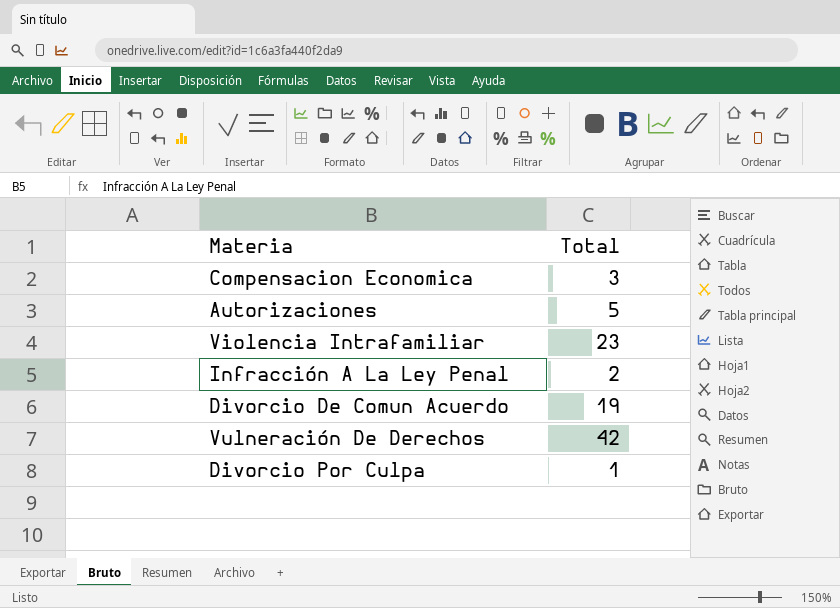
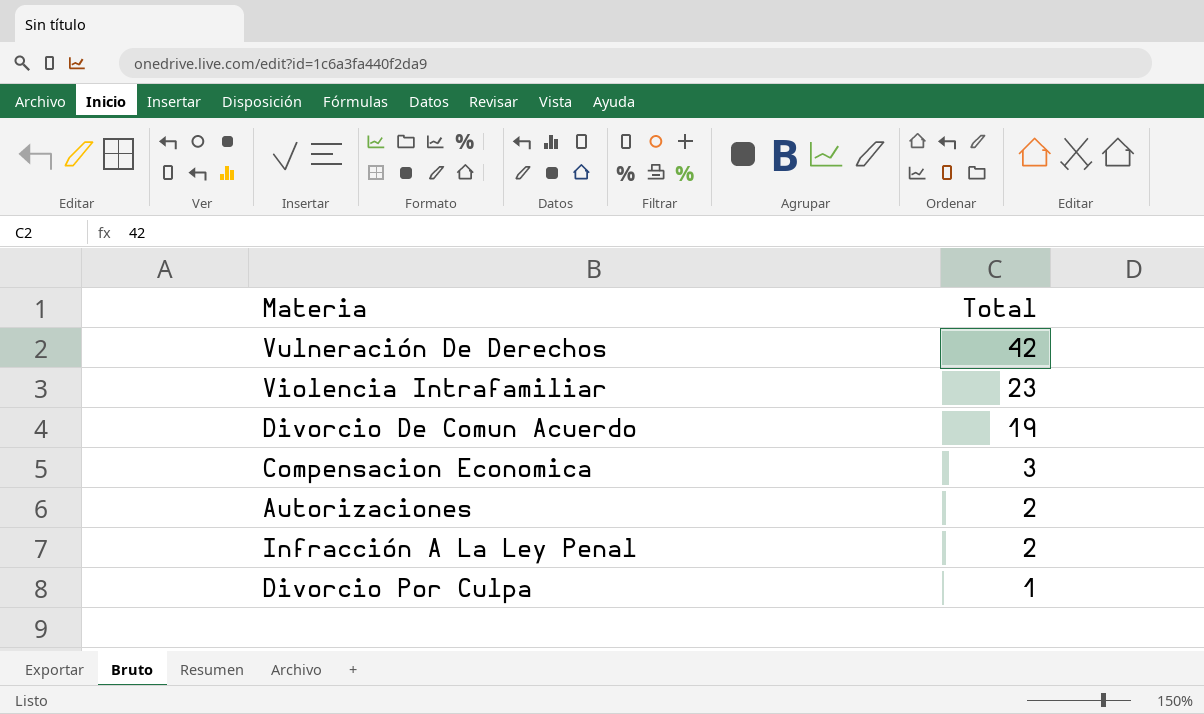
row order: none -> Total descending
Autorizaciones | Total: 5 -> 2

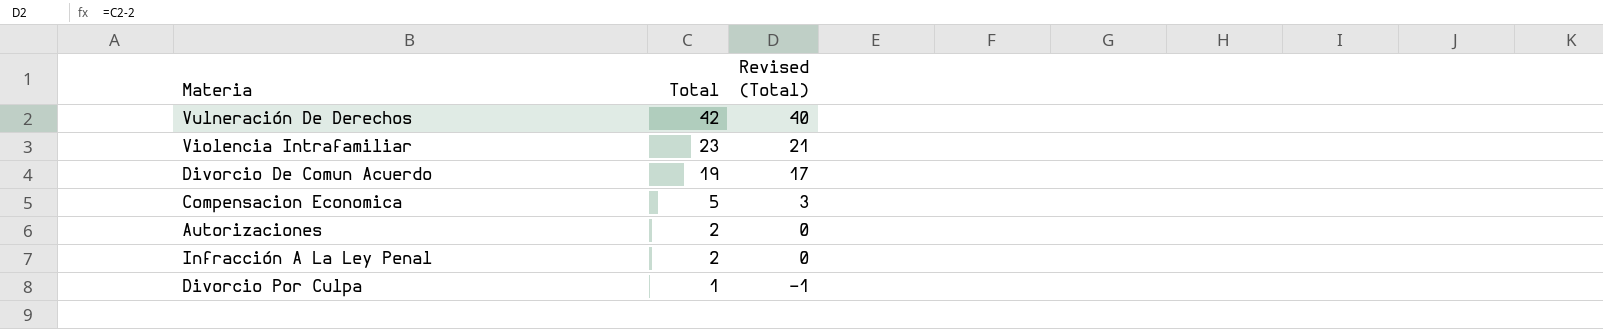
column Revised (Total) | formula: none -> [Total] - 2
Compensacion Economica | Total: 3 -> 5

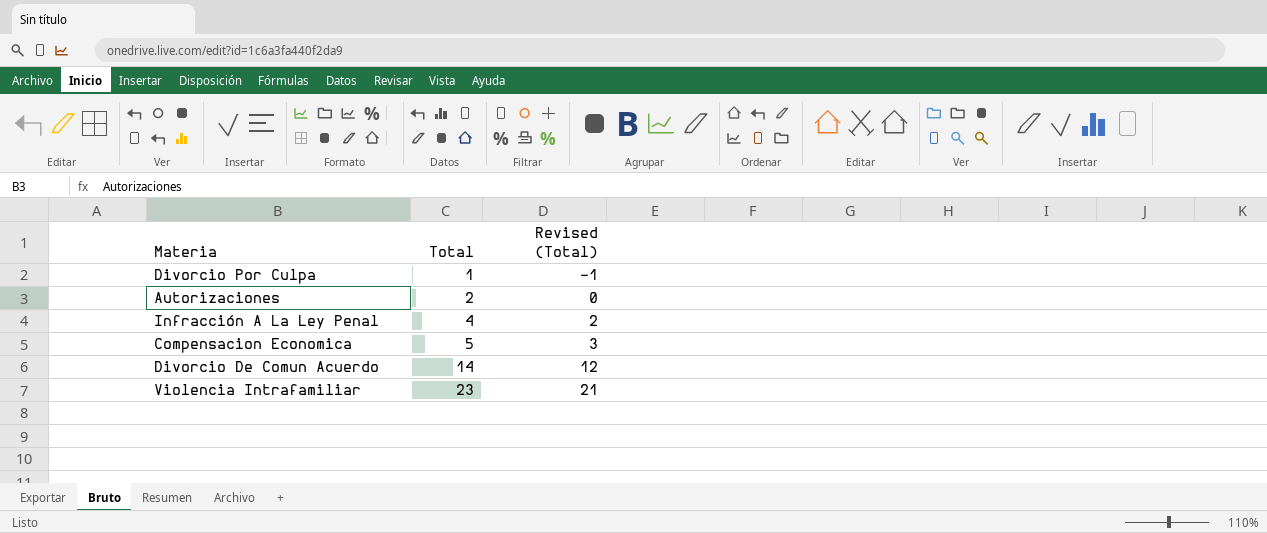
row order: Total descending -> Total ascending
row Vulneración De Derechos: 42 | 40 -> none
Infracción A La Ley Penal | Total: 2 -> 4
Infracción A La Ley Penal | Revised (Total): 0 -> 2
Divorcio De Comun Acuerdo | Total: 19 -> 14
Divorcio De Comun Acuerdo | Revised (Total): 17 -> 12

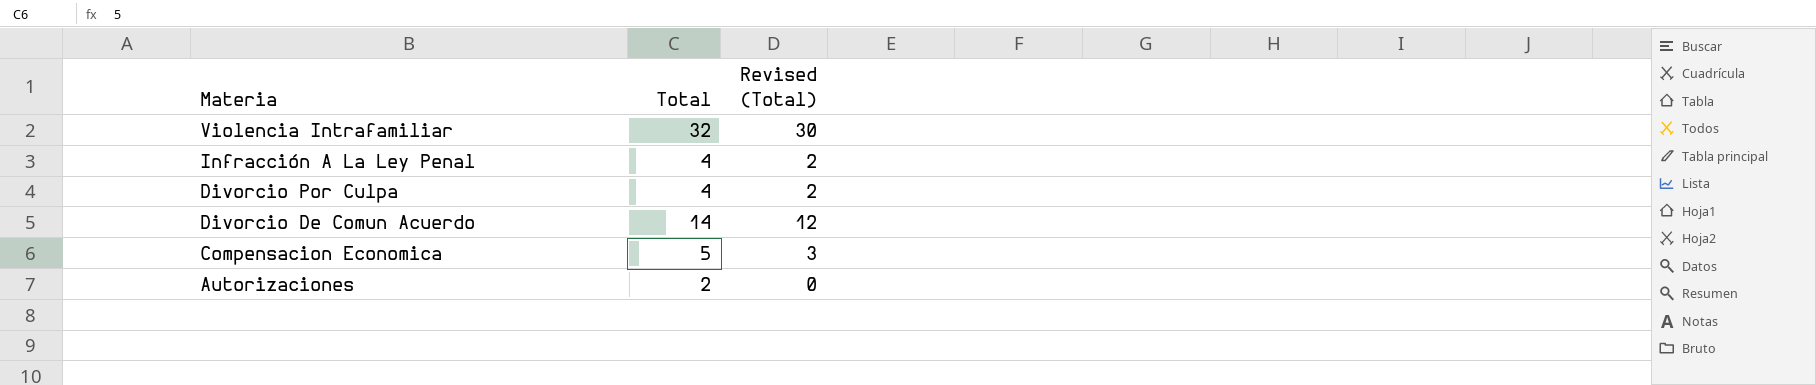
row order: Total ascending -> Materia descending
Violencia Intrafamiliar | Total: 23 -> 32
Violencia Intrafamiliar | Revised (Total): 21 -> 30
Divorcio Por Culpa | Total: 1 -> 4
Divorcio Por Culpa | Revised (Total): -1 -> 2

